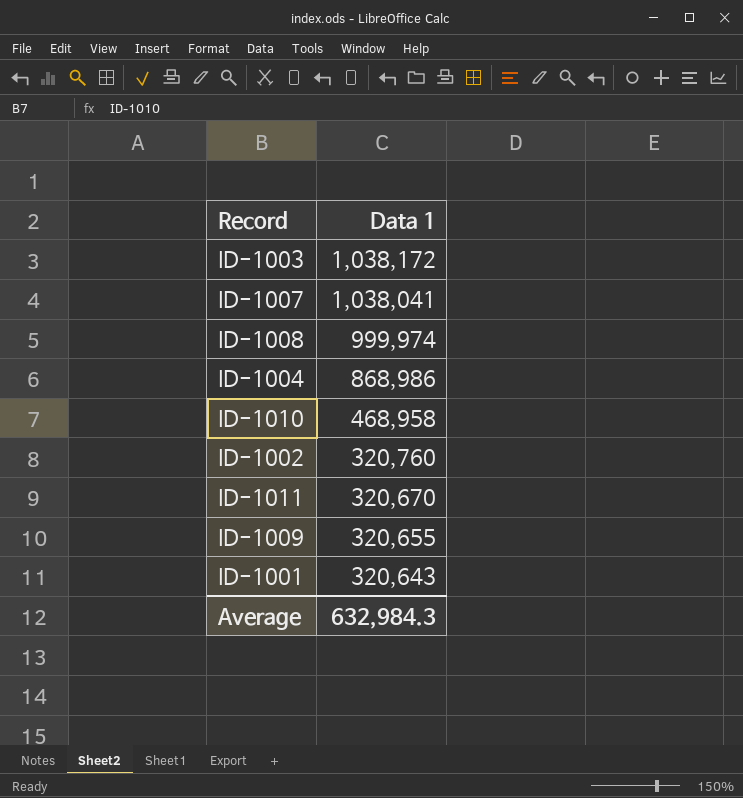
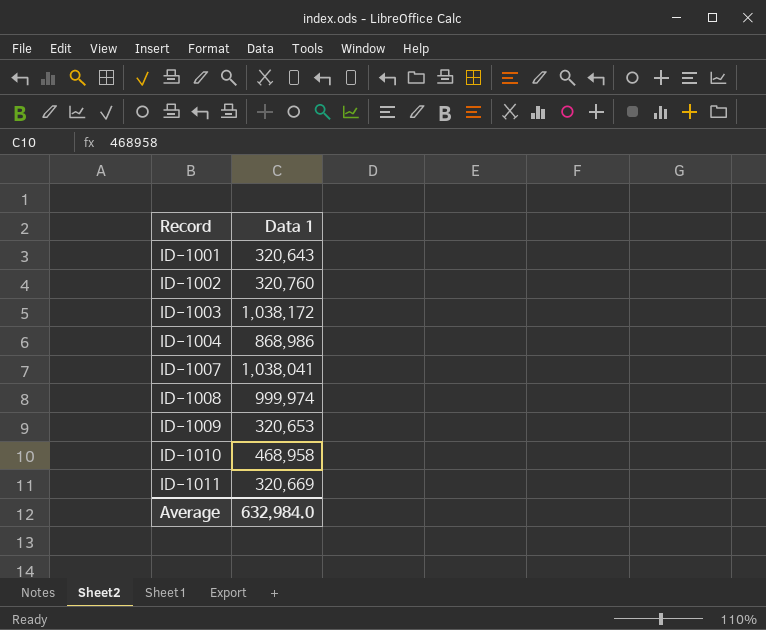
row order: Data 1 descending -> Record ascending
ID-1009 | Data 1: 320,655 -> 320,653
ID-1011 | Data 1: 320,670 -> 320,669
Average | Data 1: 632,984.3 -> 632,984.0

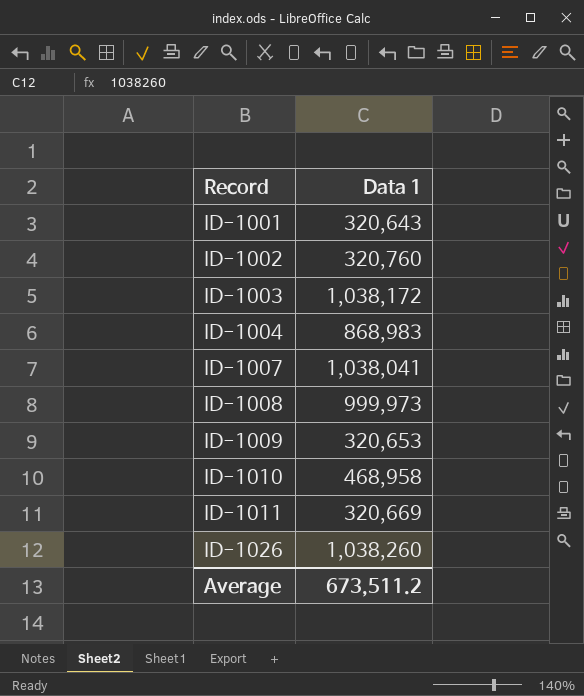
ID-1004 | Data 1: 868,986 -> 868,983
ID-1008 | Data 1: 999,974 -> 999,973
row ID-1026: none -> 1,038,260
Average | Data 1: 632,984.0 -> 673,511.2

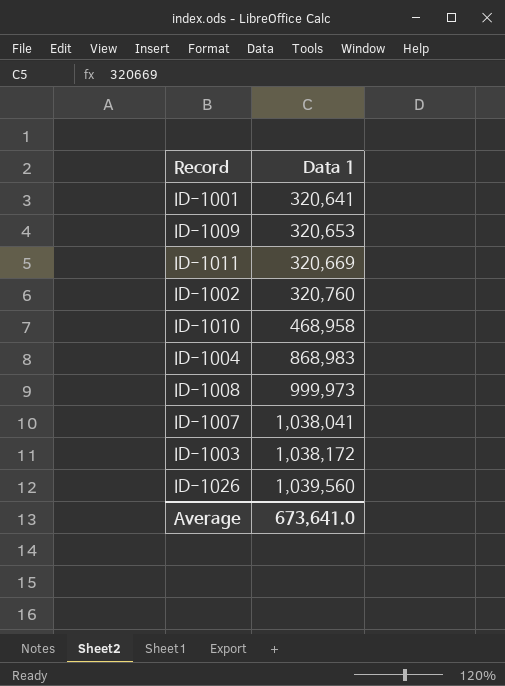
row order: Record ascending -> Data 1 ascending
ID-1001 | Data 1: 320,643 -> 320,641
ID-1026 | Data 1: 1,038,260 -> 1,039,560
Average | Data 1: 673,511.2 -> 673,641.0

